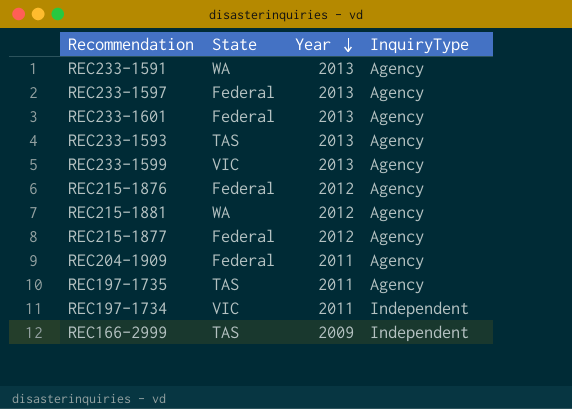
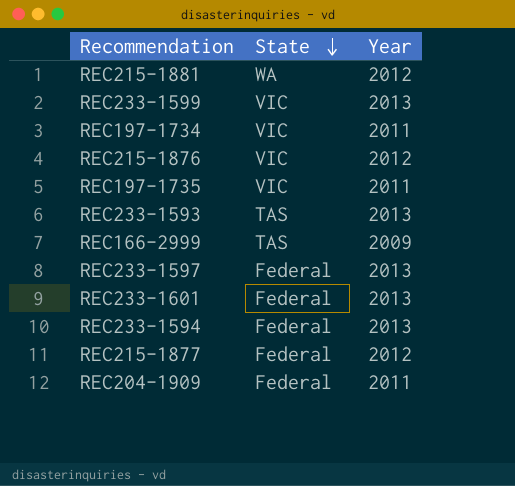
row order: Year descending -> State descending
column InquiryType | position: 4 -> none
row REC233-1591: WA | 2013 | Agency -> none
REC215-1876 | State: Federal -> VIC
REC197-1735 | State: TAS -> VIC
row REC233-1594: none -> Federal | 2013

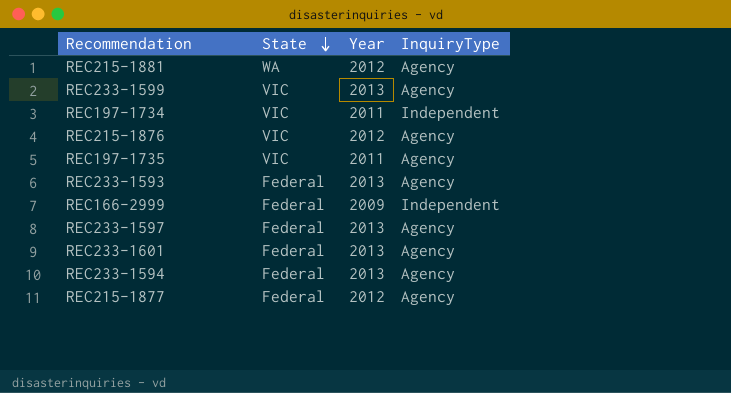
column InquiryType | position: none -> 4
row REC204-1909: Federal | 2011 -> none
REC233-1593 | State: TAS -> Federal
REC166-2999 | State: TAS -> Federal

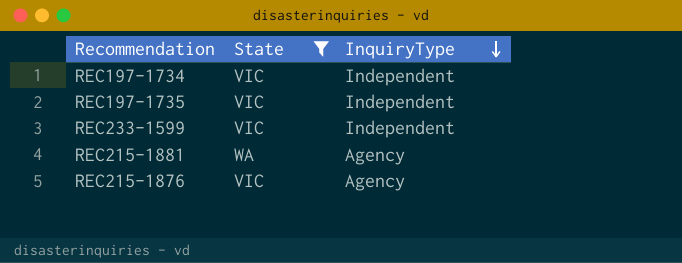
filter: none -> State != Federal
row order: State descending -> InquiryType descending
column Year | position: 3 -> none
REC197-1735 | InquiryType: Agency -> Independent
REC233-1599 | InquiryType: Agency -> Independent

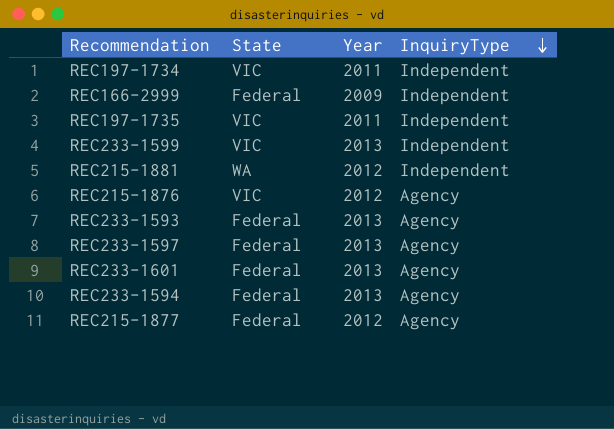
filter: State != Federal -> none
column Year | position: none -> 3
REC215-1881 | InquiryType: Agency -> Independent

